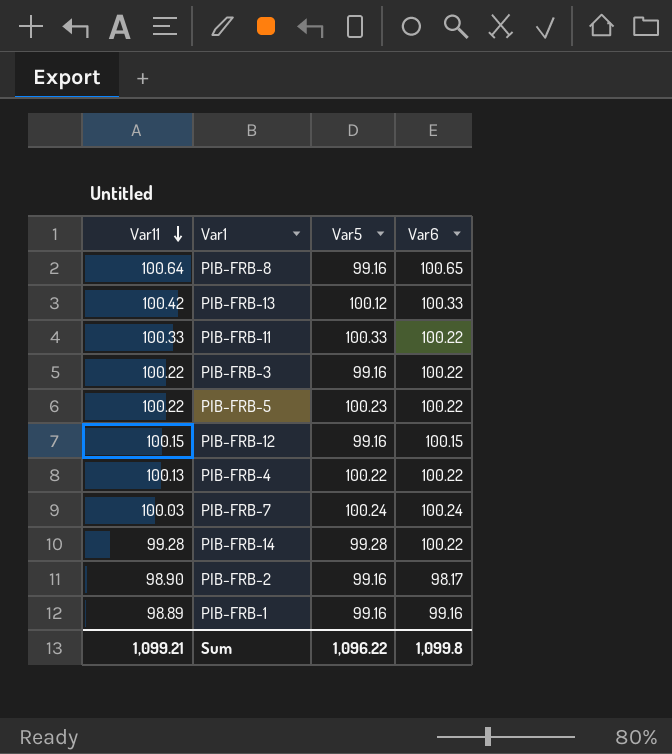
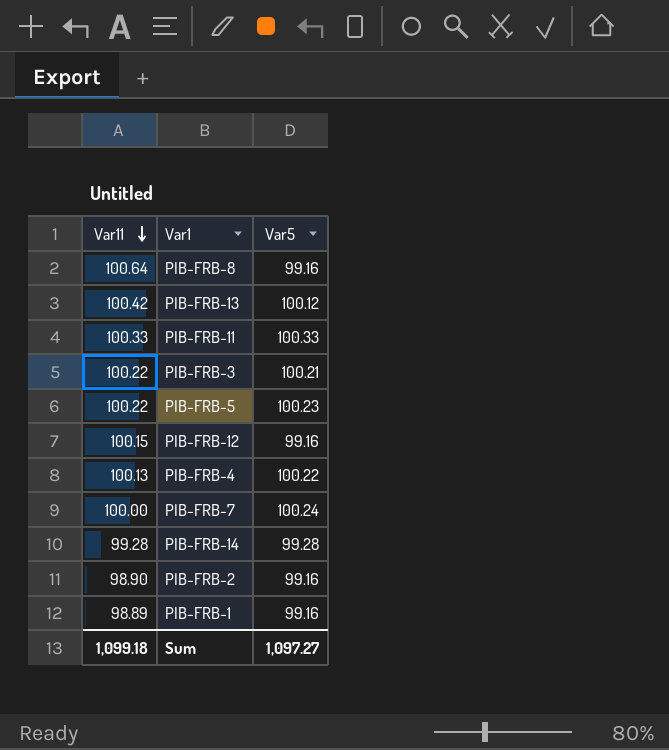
column Var6 | position: 4 -> none
PIB-FRB-3 | Var5: 99.16 -> 100.21
PIB-FRB-7 | Var11: 100.03 -> 100.00
Sum | Var11: 1,099.21 -> 1,099.18
Sum | Var5: 1,096.22 -> 1,097.27

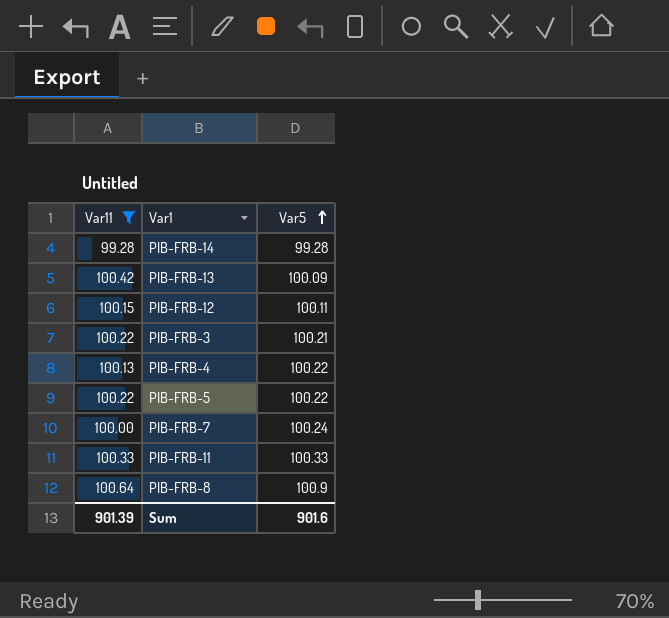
filter: none -> Var11 >= 99.28
row order: Var11 descending -> Var5 ascending
PIB-FRB-13 | Var5: 100.12 -> 100.09
PIB-FRB-12 | Var5: 99.16 -> 100.11
PIB-FRB-5 | Var5: 100.23 -> 100.22
PIB-FRB-8 | Var5: 99.16 -> 100.9
Sum | Var11: 1,099.18 -> 901.39
Sum | Var5: 1,097.27 -> 901.6

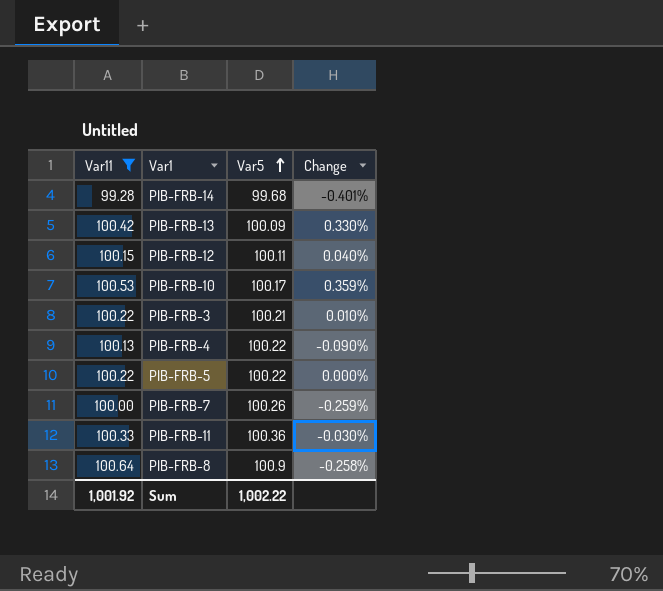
column Change | formula: none -> ([Var11] - [Var5]) / [Var5]
PIB-FRB-14 | Var5: 99.28 -> 99.68
row PIB-FRB-10: none -> 100.53 | 100.17 | 0.359%
PIB-FRB-7 | Var5: 100.24 -> 100.26
PIB-FRB-11 | Var5: 100.33 -> 100.36
Sum | Var11: 901.39 -> 1,001.92
Sum | Var5: 901.6 -> 1,002.22

